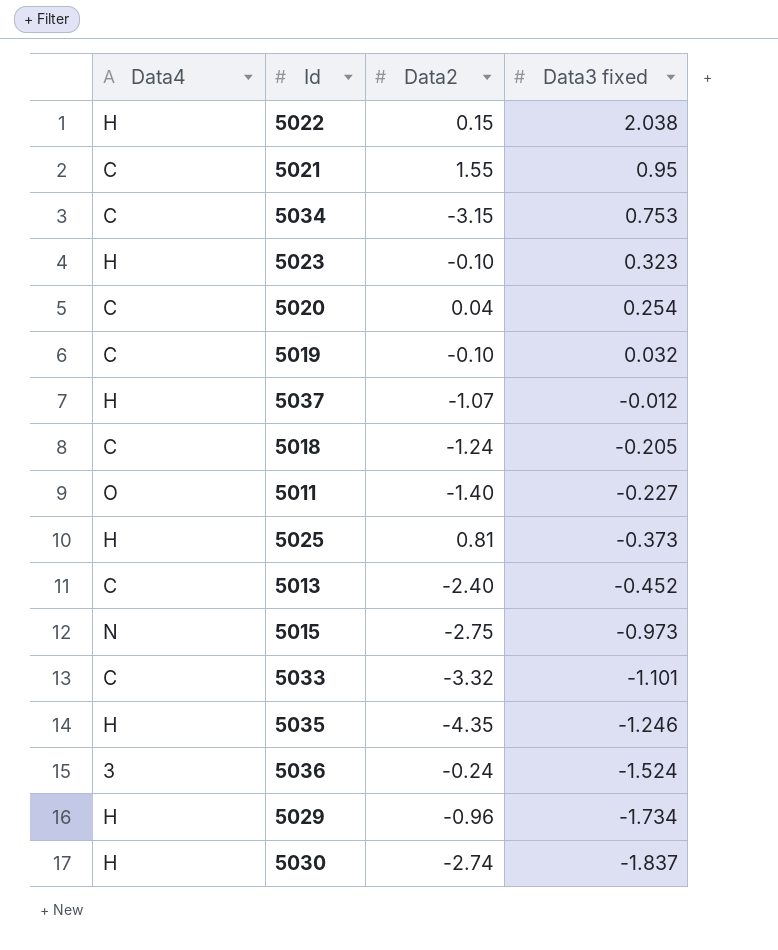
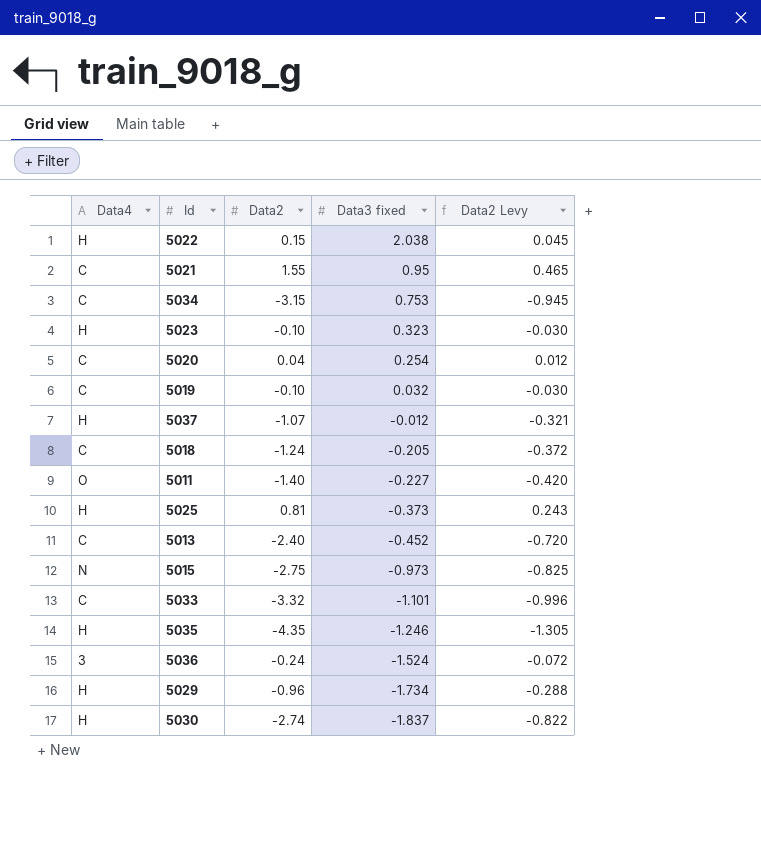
column Data2 Levy | formula: none -> [Data2] * 0.3

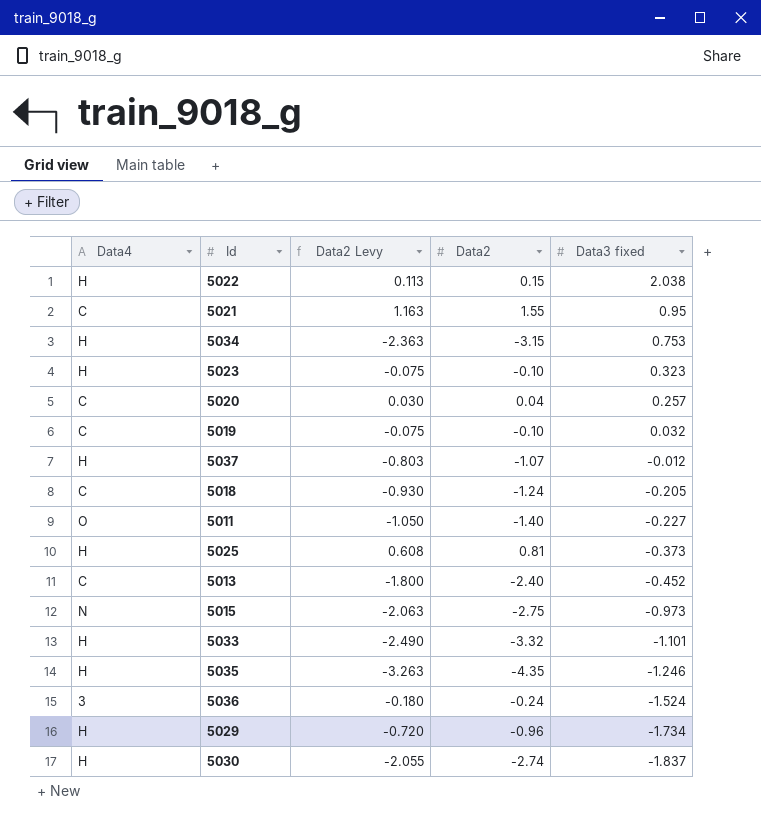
column Data2 Levy | formula: [Data2] * 0.3 -> [Data2] * 0.75
column Data2 Levy | position: 5 -> 3
5034 | Data4: C -> H
5020 | Data3 fixed: 0.254 -> 0.257
5033 | Data4: C -> H

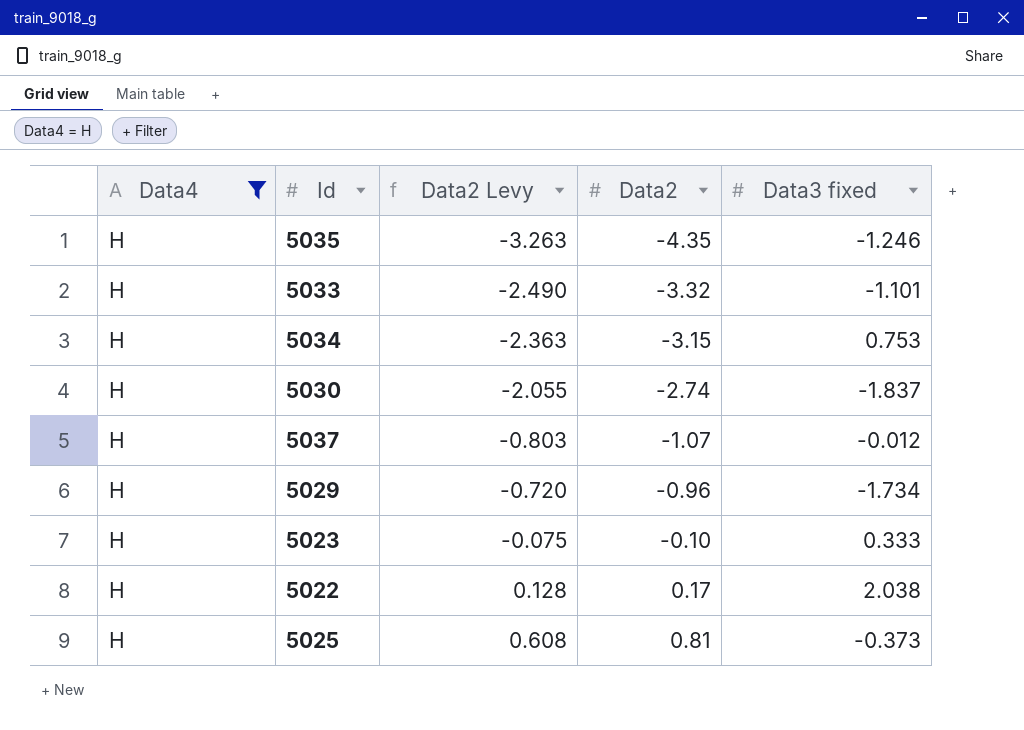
filter: none -> Data4 = H
row order: Data3 fixed descending -> Data2 Levy ascending
5023 | Data3 fixed: 0.323 -> 0.333
5022 | Data2 Levy: 0.113 -> 0.128
5022 | Data2: 0.15 -> 0.17

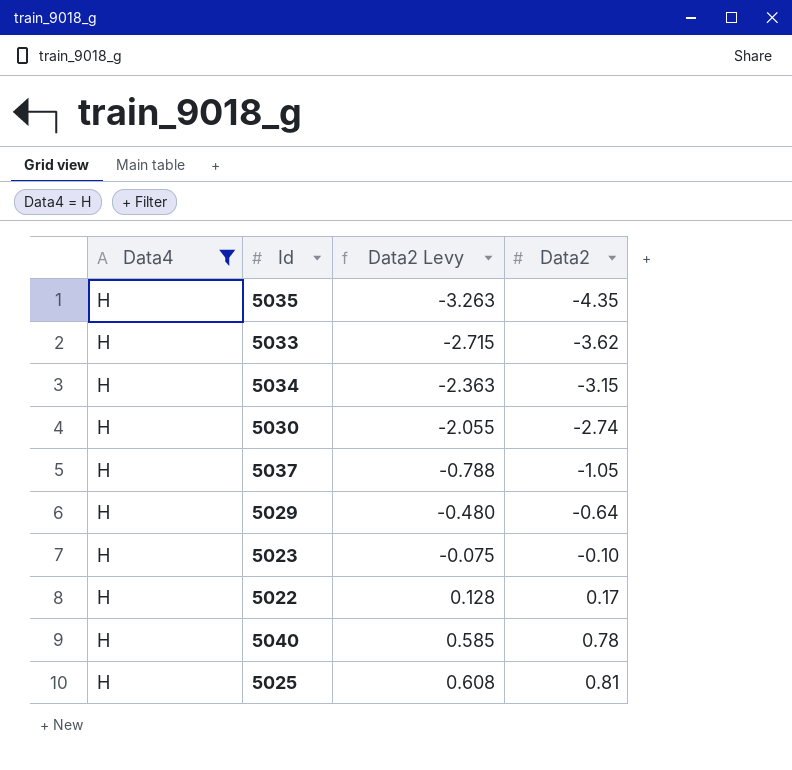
column Data3 fixed | position: 5 -> none
5033 | Data2 Levy: -2.490 -> -2.715
5033 | Data2: -3.32 -> -3.62
5037 | Data2 Levy: -0.803 -> -0.788
5037 | Data2: -1.07 -> -1.05
5029 | Data2 Levy: -0.720 -> -0.480
5029 | Data2: -0.96 -> -0.64
row 5040: none -> H | 0.585 | 0.78

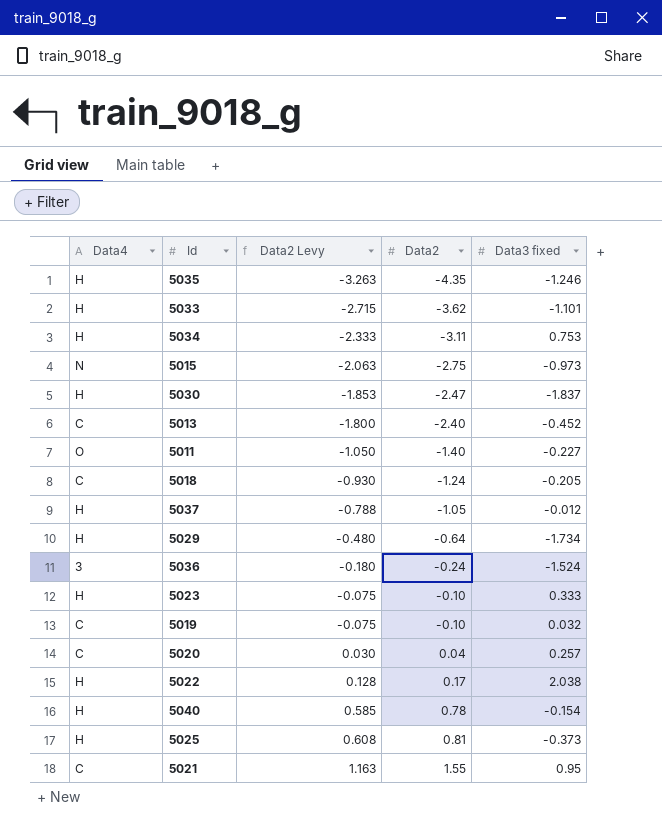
filter: Data4 = H -> none
column Data3 fixed | position: none -> 5
5034 | Data2 Levy: -2.363 -> -2.333
5034 | Data2: -3.15 -> -3.11
5030 | Data2 Levy: -2.055 -> -1.853
5030 | Data2: -2.74 -> -2.47

